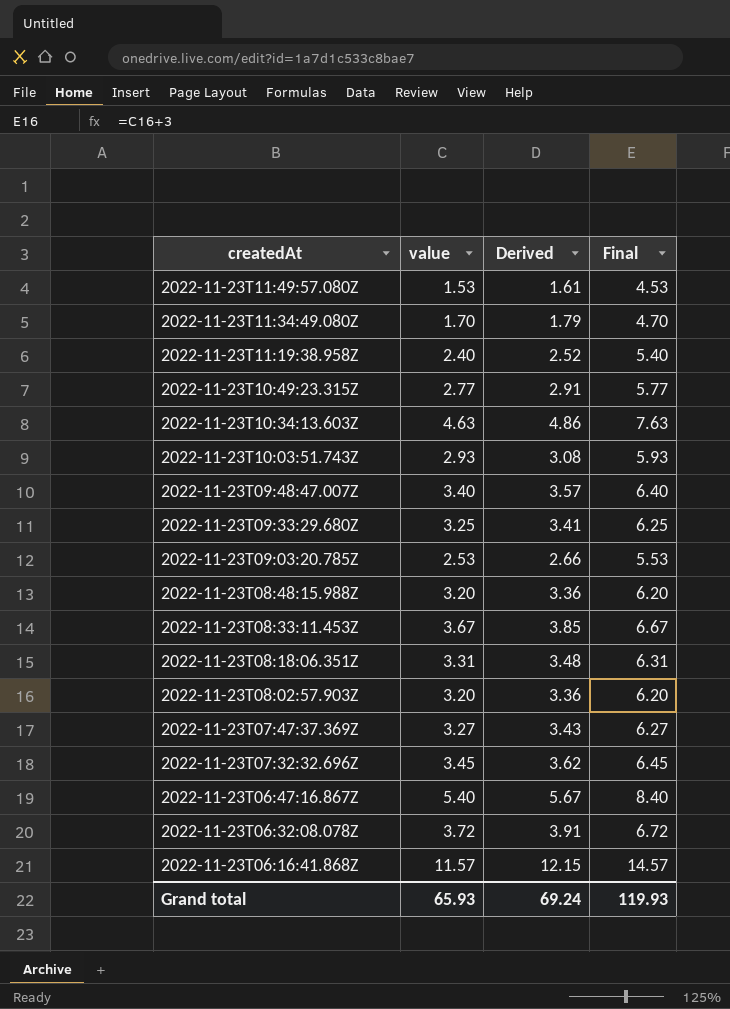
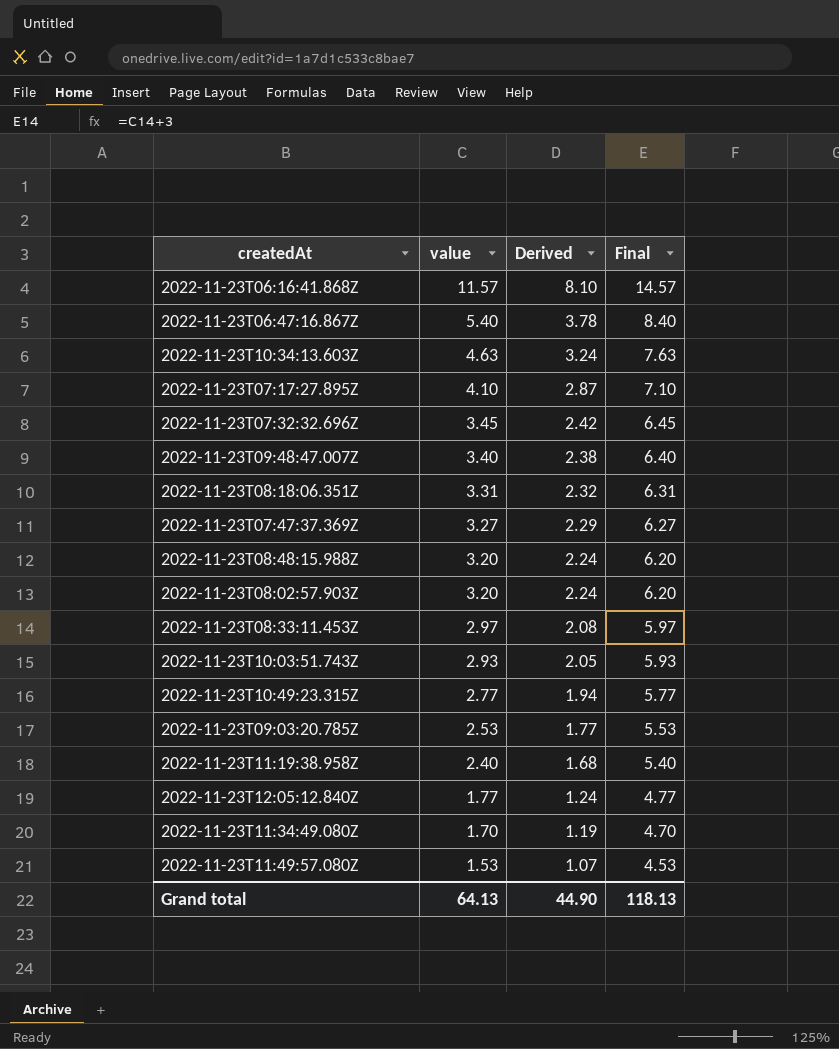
row order: createdAt descending -> value descending
column Derived | formula: [value] * 1.05 -> [value] * 0.7
row 2022-11-23T09:33:29.680Z: 3.25 | 3.41 | 6.25 -> none
row 2022-11-23T06:32:08.078Z: 3.72 | 3.91 | 6.72 -> none
row 2022-11-23T07:17:27.895Z: none -> 4.10 | 2.87 | 7.10
2022-11-23T08:33:11.453Z | value: 3.67 -> 2.97
2022-11-23T08:33:11.453Z | Final: 6.67 -> 5.97
row 2022-11-23T12:05:12.840Z: none -> 1.77 | 1.24 | 4.77
Grand total | value: 65.93 -> 64.13
Grand total | Derived: 69.24 -> 44.90
Grand total | Final: 119.93 -> 118.13

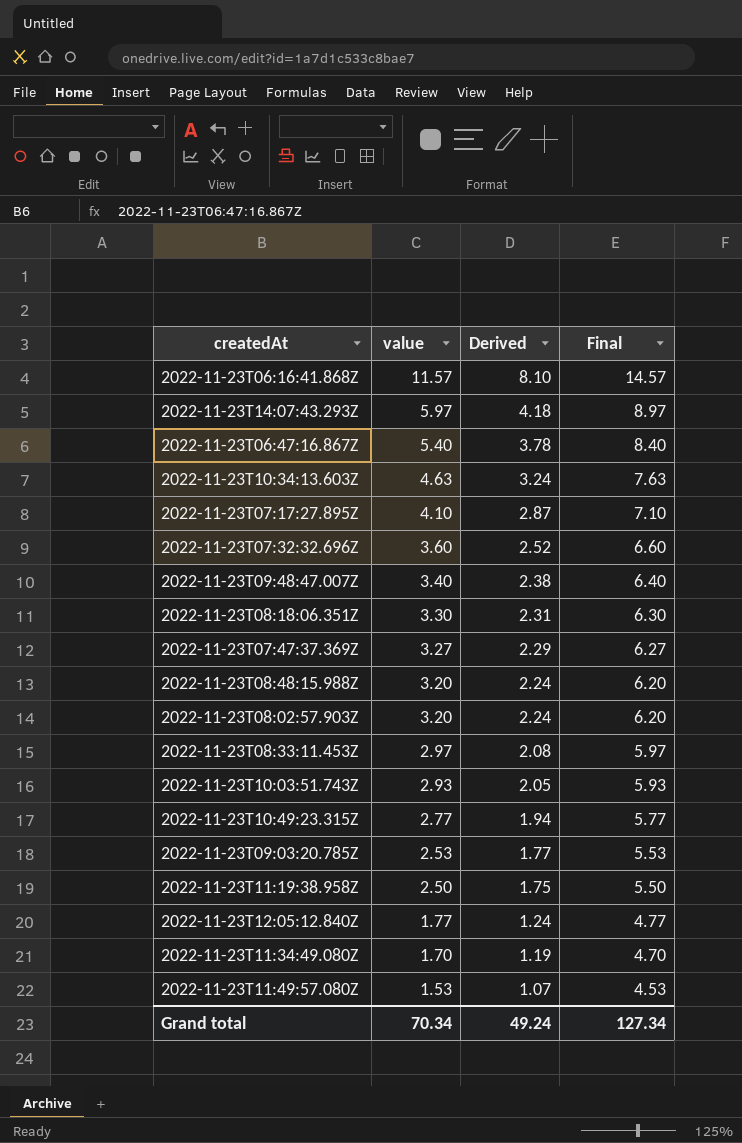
row 2022-11-23T14:07:43.293Z: none -> 5.97 | 4.18 | 8.97
2022-11-23T07:32:32.696Z | value: 3.45 -> 3.60
2022-11-23T07:32:32.696Z | Derived: 2.42 -> 2.52
2022-11-23T07:32:32.696Z | Final: 6.45 -> 6.60
2022-11-23T08:18:06.351Z | value: 3.31 -> 3.30
2022-11-23T08:18:06.351Z | Derived: 2.32 -> 2.31
2022-11-23T08:18:06.351Z | Final: 6.31 -> 6.30
2022-11-23T11:19:38.958Z | value: 2.40 -> 2.50
2022-11-23T11:19:38.958Z | Derived: 1.68 -> 1.75
2022-11-23T11:19:38.958Z | Final: 5.40 -> 5.50
Grand total | value: 64.13 -> 70.34
Grand total | Derived: 44.90 -> 49.24
Grand total | Final: 118.13 -> 127.34

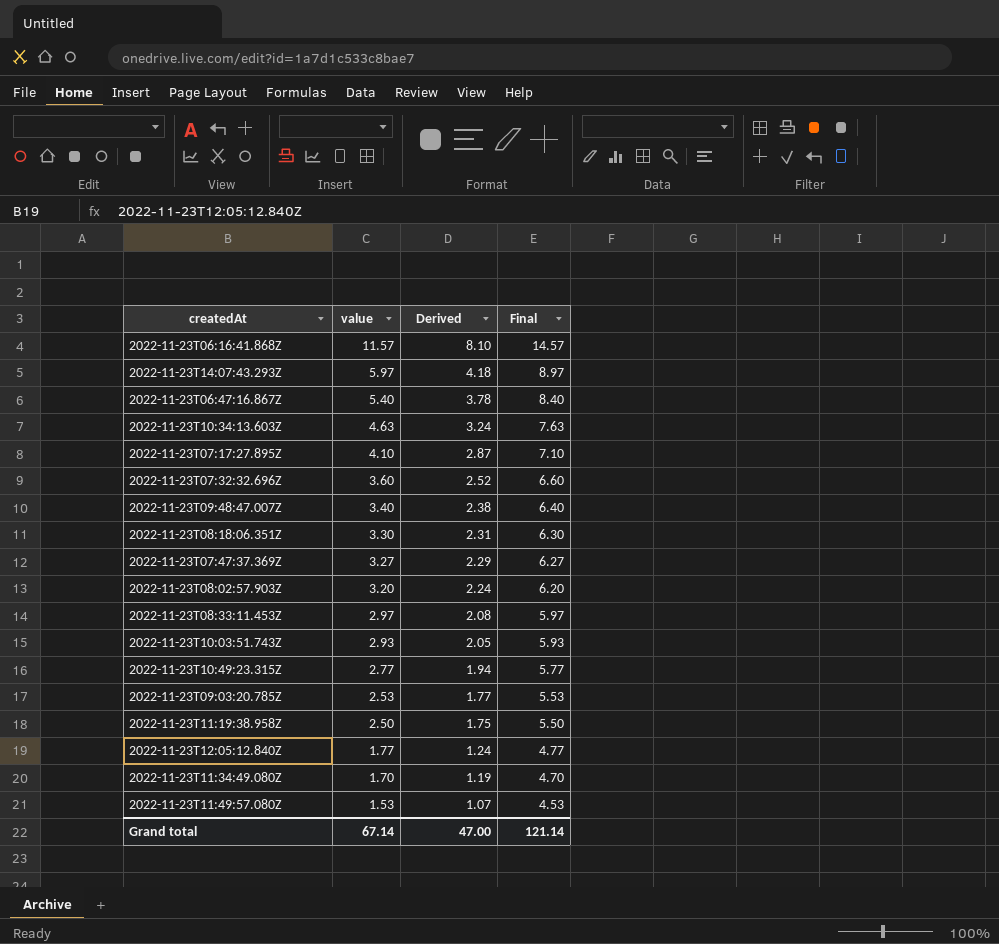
row 2022-11-23T08:48:15.988Z: 3.20 | 2.24 | 6.20 -> none
Grand total | value: 70.34 -> 67.14
Grand total | Derived: 49.24 -> 47.00
Grand total | Final: 127.34 -> 121.14

